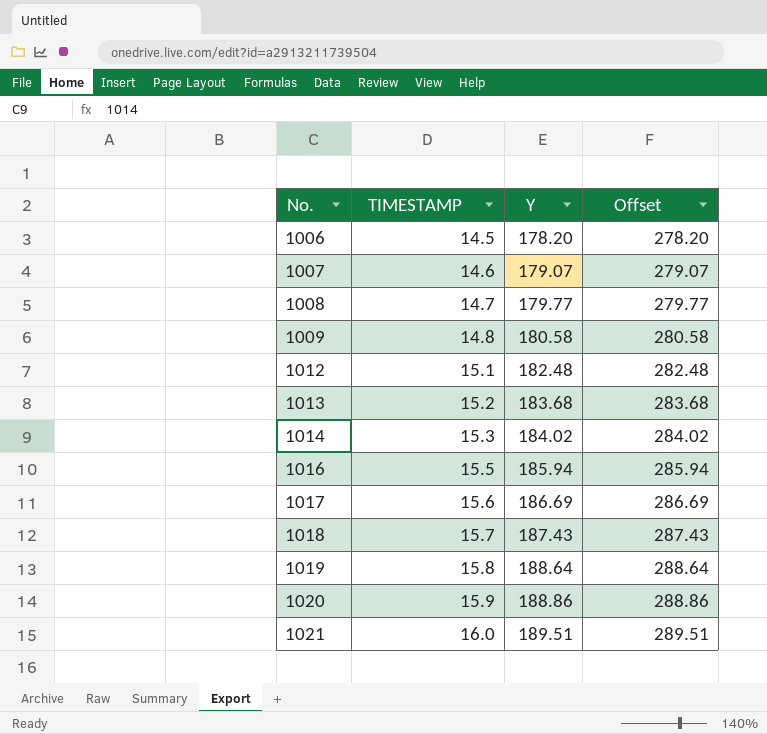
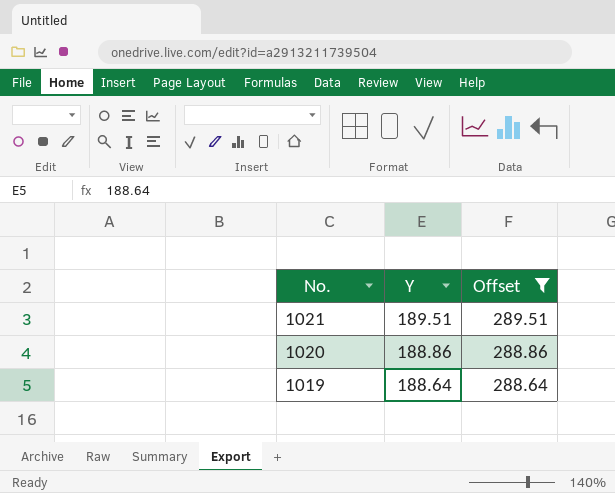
filter: none -> Offset >= 288.64
row order: No. ascending -> No. descending
column TIMESTAMP | position: 2 -> none

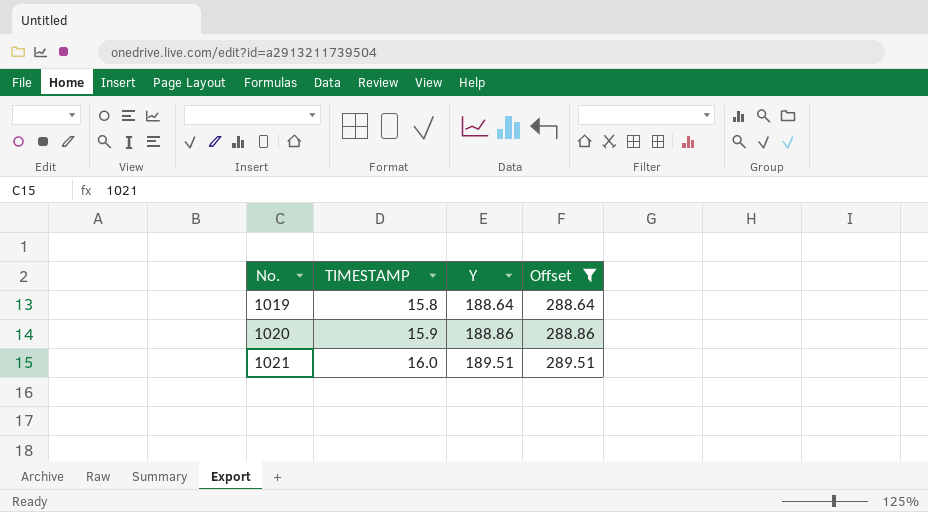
row order: No. descending -> No. ascending
column TIMESTAMP | position: none -> 2

